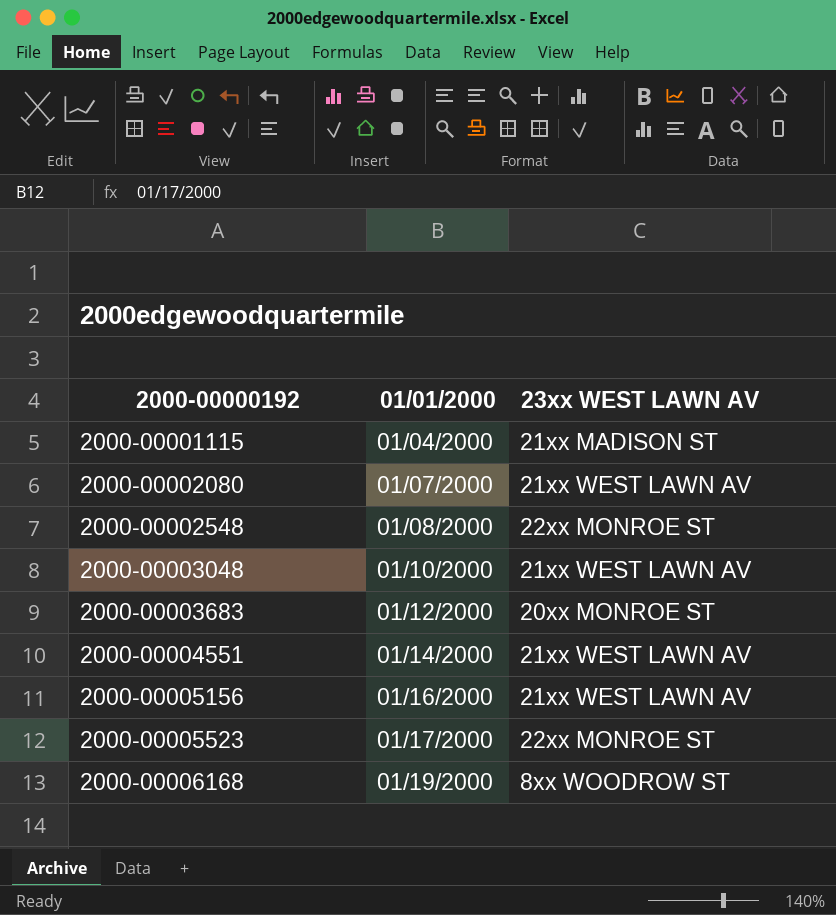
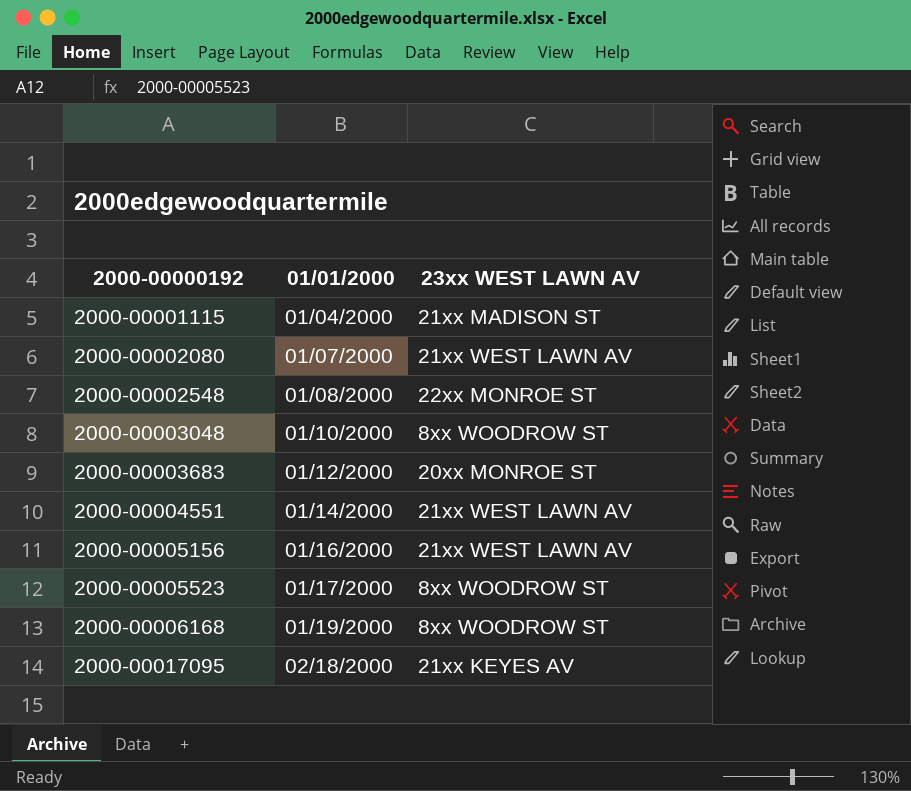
2000-00003048 | 23xx WEST LAWN AV: 21xx WEST LAWN AV -> 8xx WOODROW ST
2000-00005523 | 23xx WEST LAWN AV: 22xx MONROE ST -> 8xx WOODROW ST
row 2000-00017095: none -> 02/18/2000 | 21xx KEYES AV

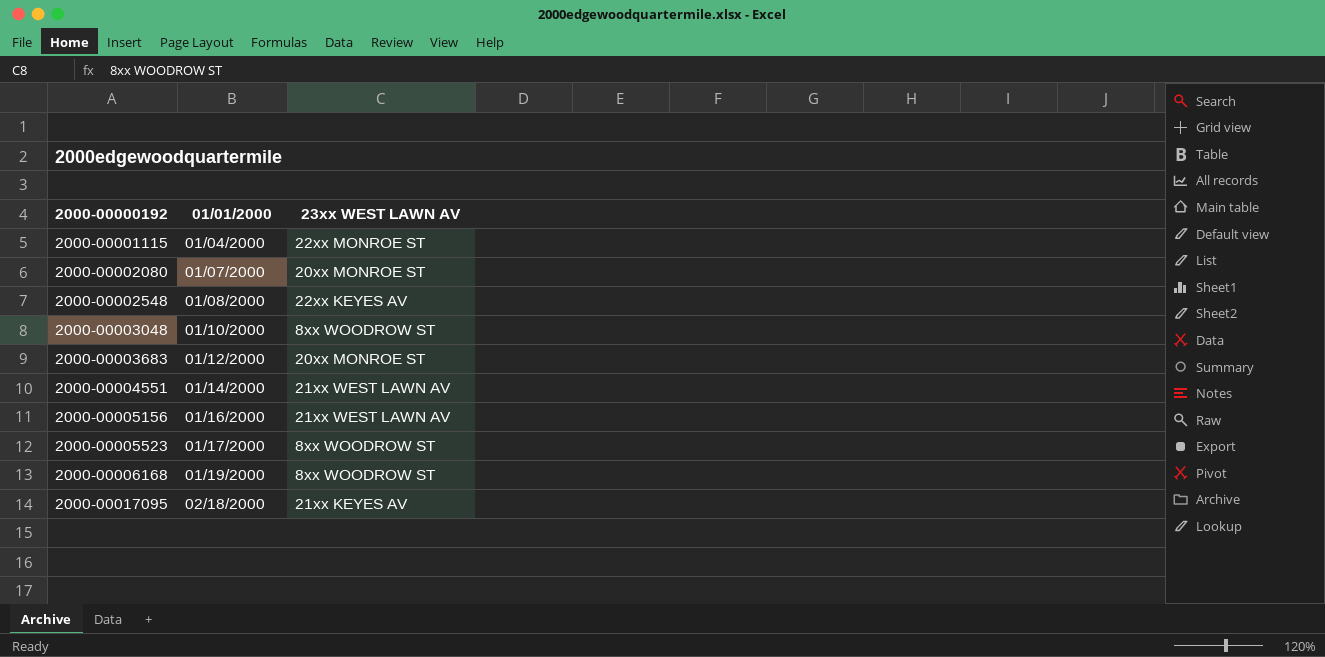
2000-00001115 | 23xx WEST LAWN AV: 21xx MADISON ST -> 22xx MONROE ST
2000-00002080 | 23xx WEST LAWN AV: 21xx WEST LAWN AV -> 20xx MONROE ST
2000-00002548 | 23xx WEST LAWN AV: 22xx MONROE ST -> 22xx KEYES AV

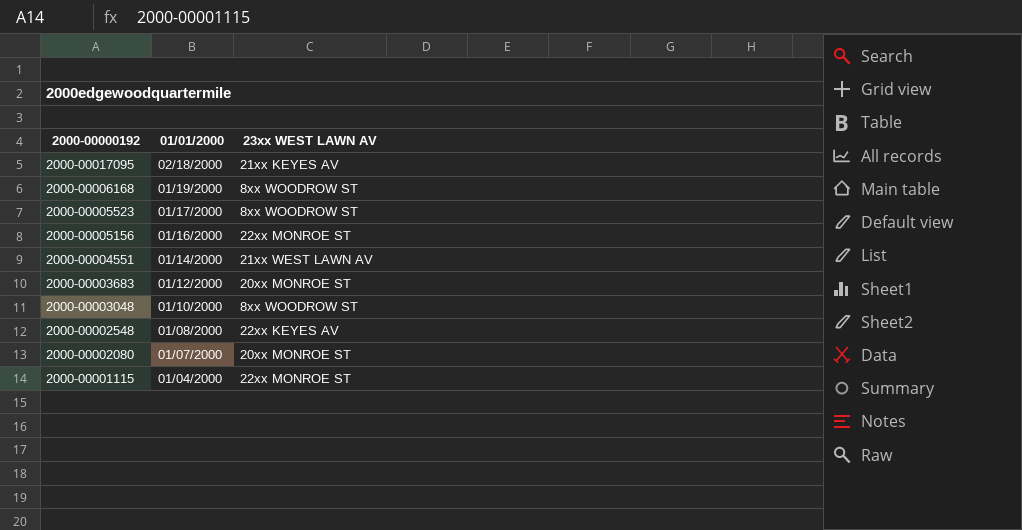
row order: 2000-00000192 ascending -> 2000-00000192 descending
2000-00005156 | 23xx WEST LAWN AV: 21xx WEST LAWN AV -> 22xx MONROE ST

